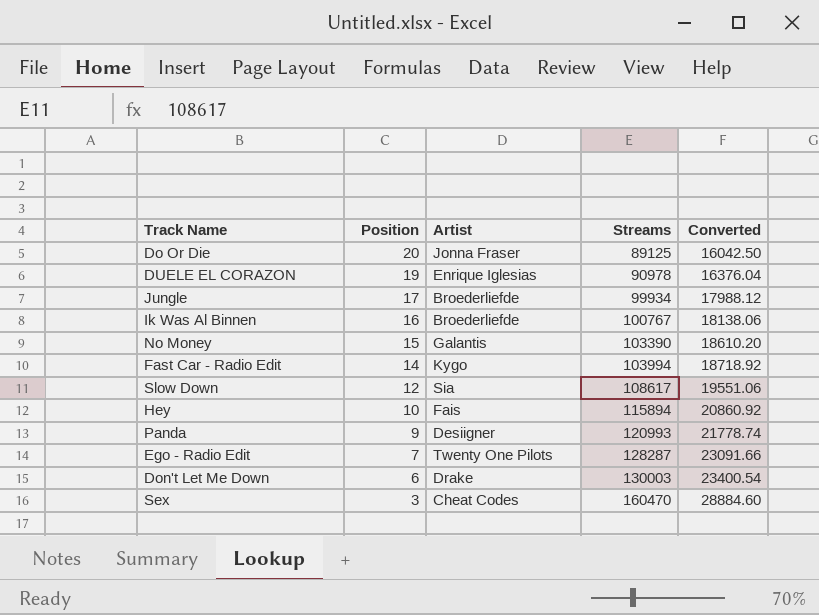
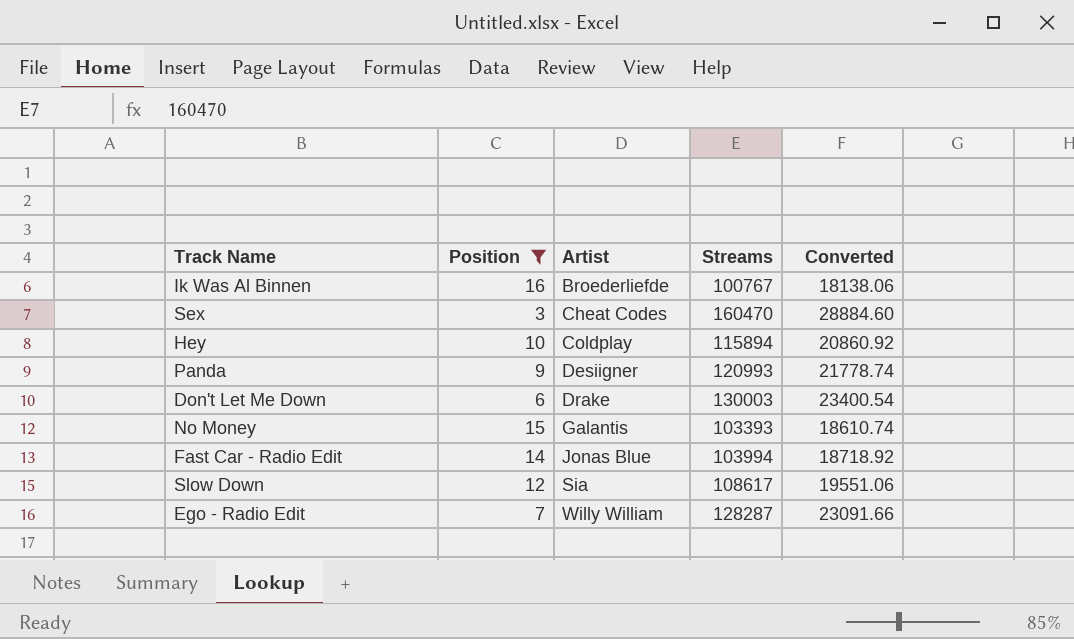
filter: none -> Position <= 16
row order: Position descending -> Artist ascending
Hey | Artist: Fais -> Coldplay
No Money | Streams: 103390 -> 103393
No Money | Converted: 18610.20 -> 18610.74
Fast Car - Radio Edit | Artist: Kygo -> Jonas Blue
Ego - Radio Edit | Artist: Twenty One Pilots -> Willy William

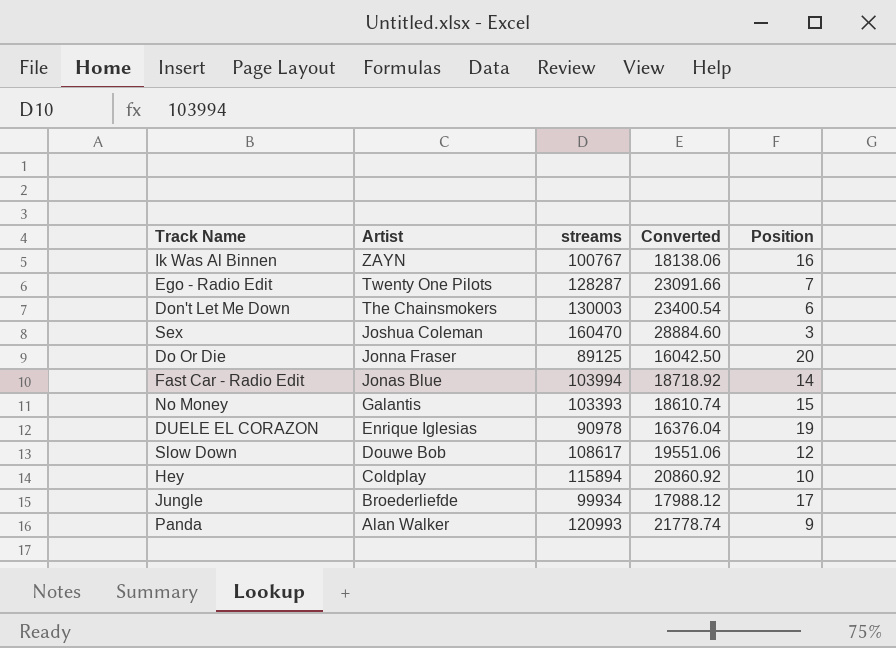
filter: Position <= 16 -> none
row order: Artist ascending -> Artist descending
column name: Streams -> streams
column Position | position: 2 -> 5
Ik Was Al Binnen | Artist: Broederliefde -> ZAYN
Ego - Radio Edit | Artist: Willy William -> Twenty One Pilots
Don't Let Me Down | Artist: Drake -> The Chainsmokers
Sex | Artist: Cheat Codes -> Joshua Coleman
Slow Down | Artist: Sia -> Douwe Bob
Panda | Artist: Desiigner -> Alan Walker

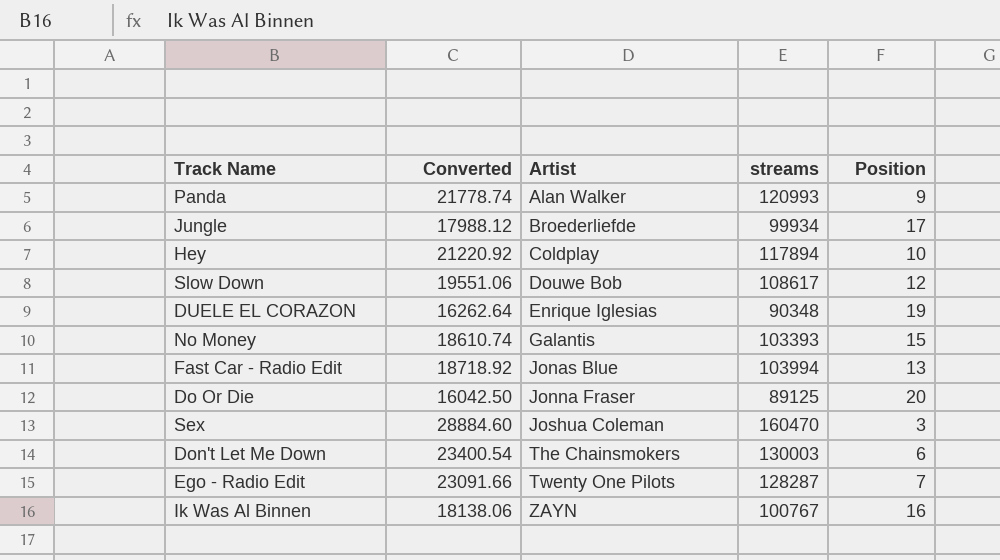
row order: Artist descending -> Artist ascending
column Converted | position: 4 -> 2
Hey | Converted: 20860.92 -> 21220.92
Hey | streams: 115894 -> 117894
DUELE EL CORAZON | Converted: 16376.04 -> 16262.64
DUELE EL CORAZON | streams: 90978 -> 90348
Fast Car - Radio Edit | Position: 14 -> 13

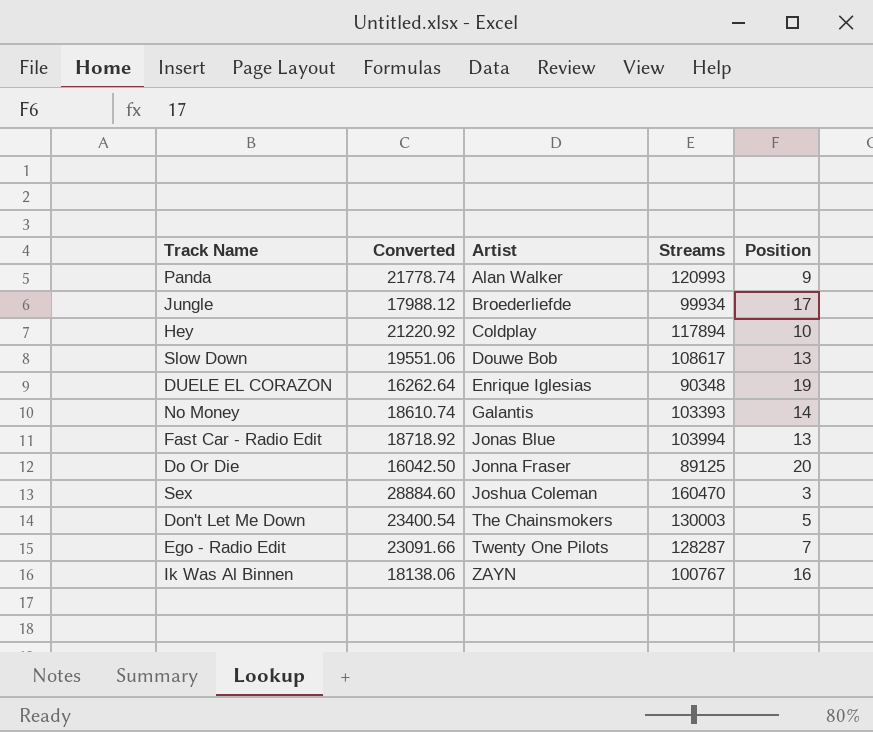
column name: streams -> Streams
Slow Down | Position: 12 -> 13
No Money | Position: 15 -> 14
Don't Let Me Down | Position: 6 -> 5

